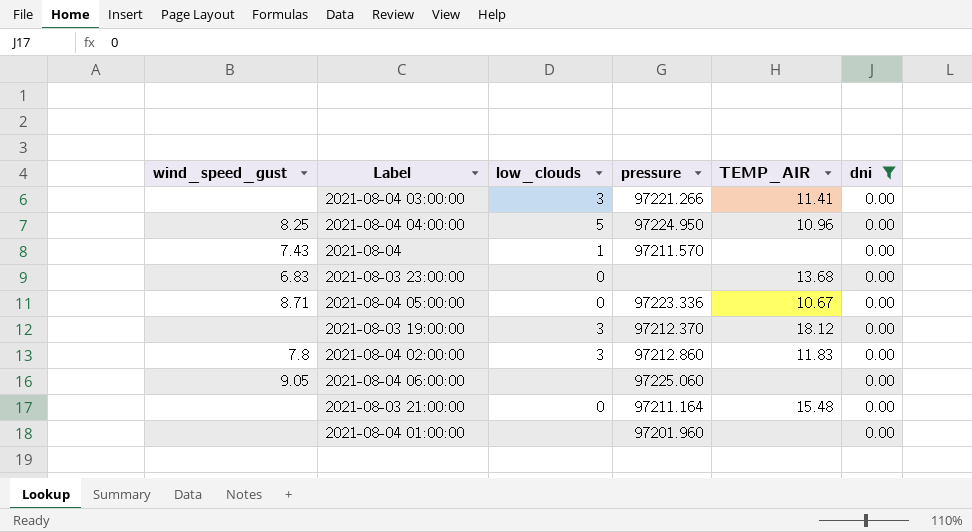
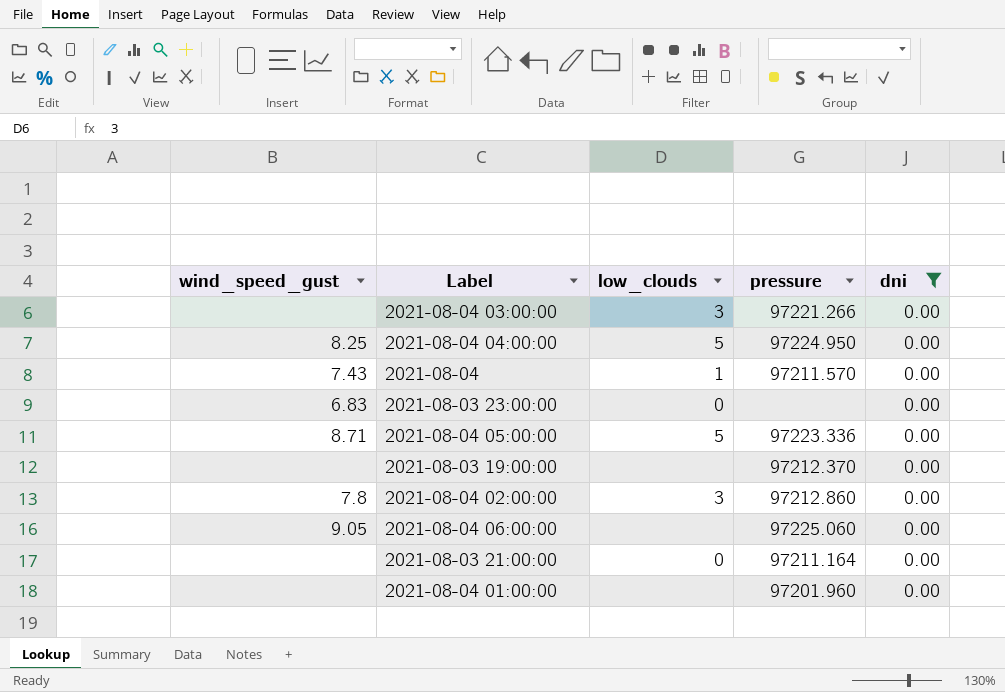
column TEMP_AIR | position: 5 -> none
2021-08-04 05:00:00 | low_clouds: 0 -> 5
2021-08-03 19:00:00 | low_clouds: 3 -> none

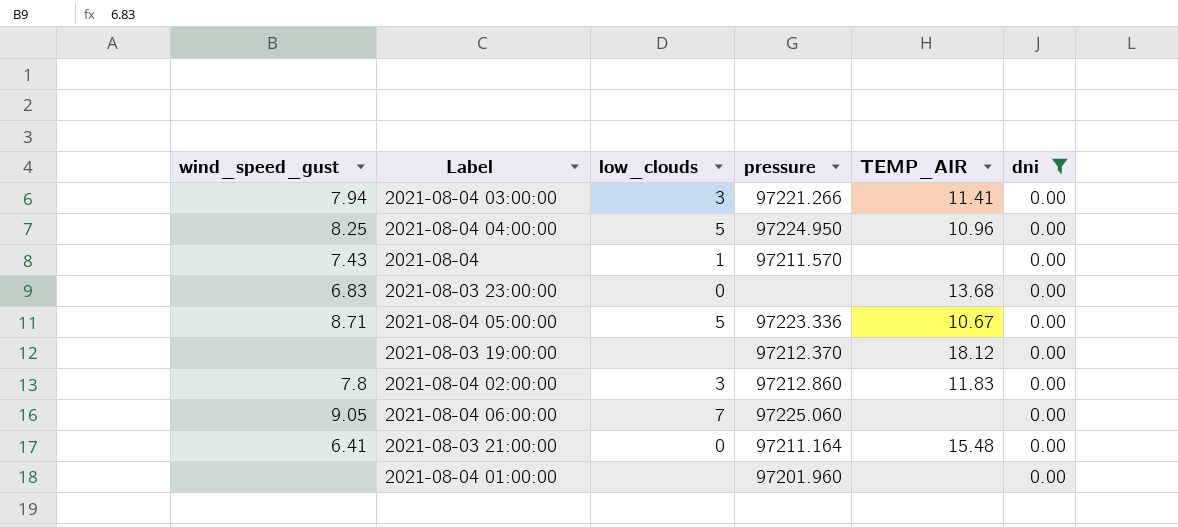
column TEMP_AIR | position: none -> 5
2021-08-04 03:00:00 | wind_speed_gust: none -> 7.94
2021-08-04 06:00:00 | low_clouds: none -> 7
2021-08-03 21:00:00 | wind_speed_gust: none -> 6.41

